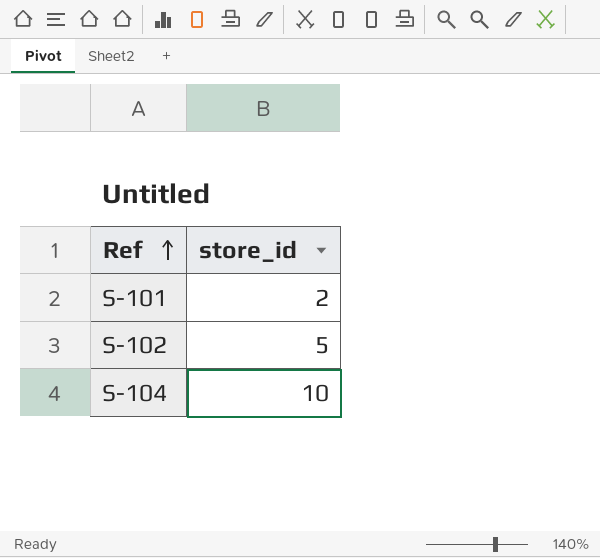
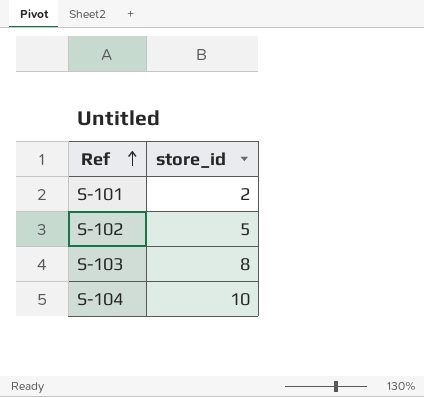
row S-103: none -> 8

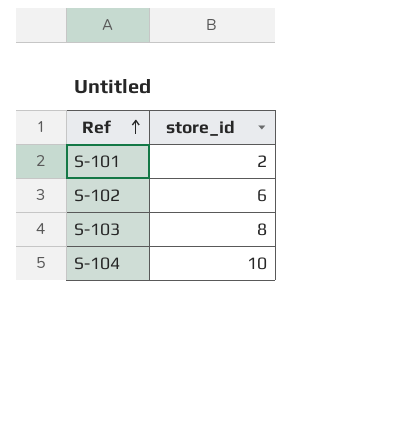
S-102 | store_id: 5 -> 6

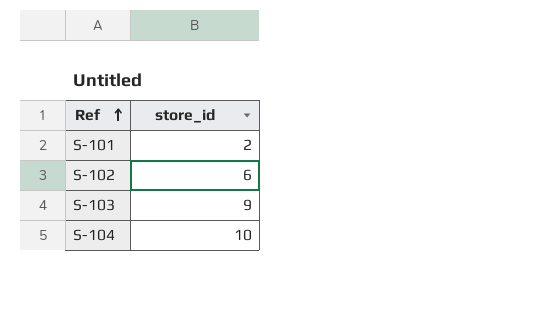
S-103 | store_id: 8 -> 9

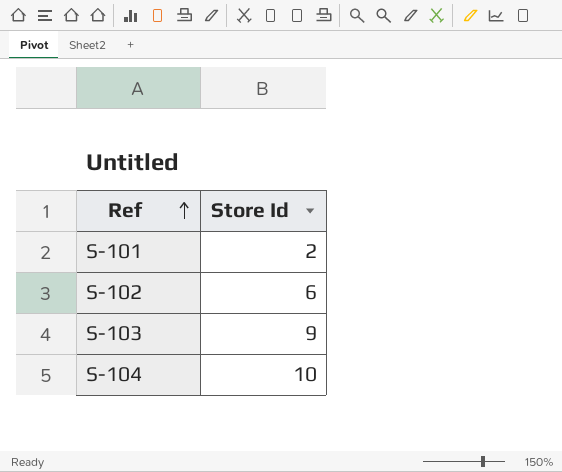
column name: store_id -> Store Id

